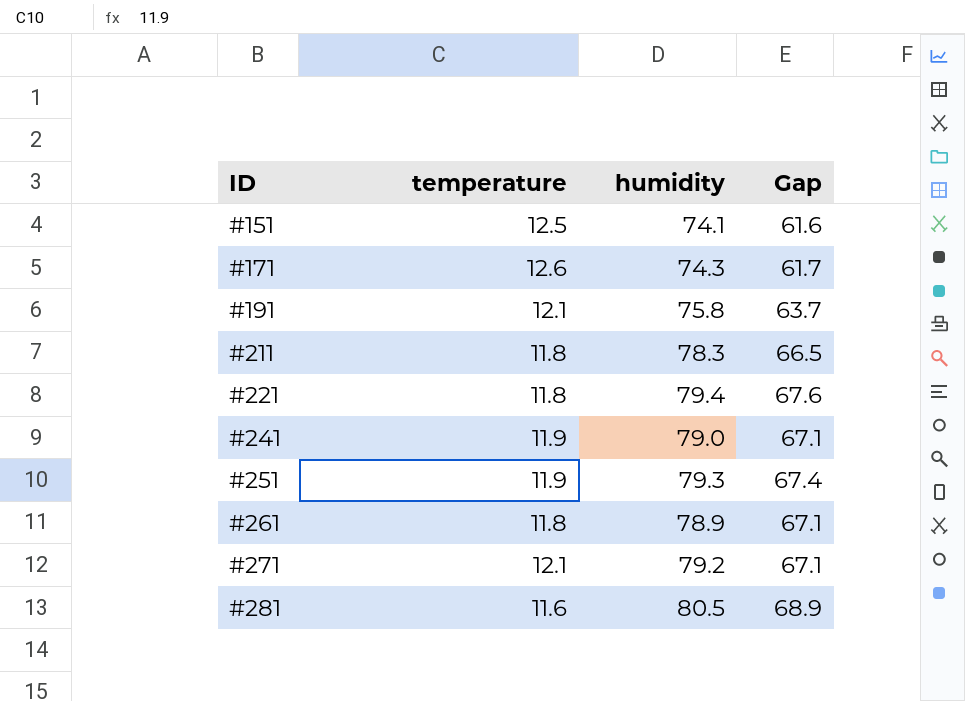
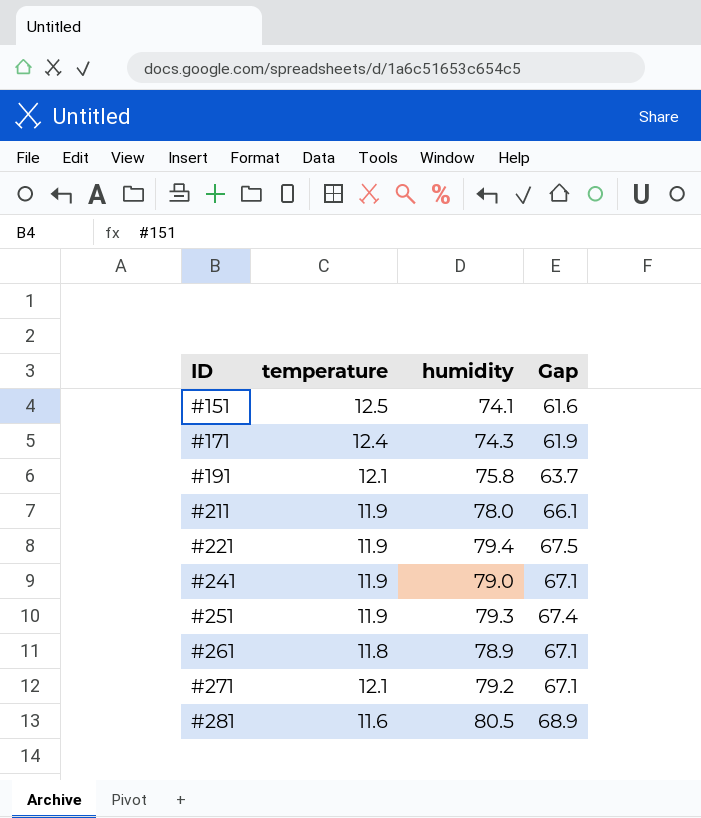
#171 | temperature: 12.6 -> 12.4
#171 | Gap: 61.7 -> 61.9
#211 | temperature: 11.8 -> 11.9
#211 | humidity: 78.3 -> 78.0
#211 | Gap: 66.5 -> 66.1
#221 | temperature: 11.8 -> 11.9
#221 | Gap: 67.6 -> 67.5

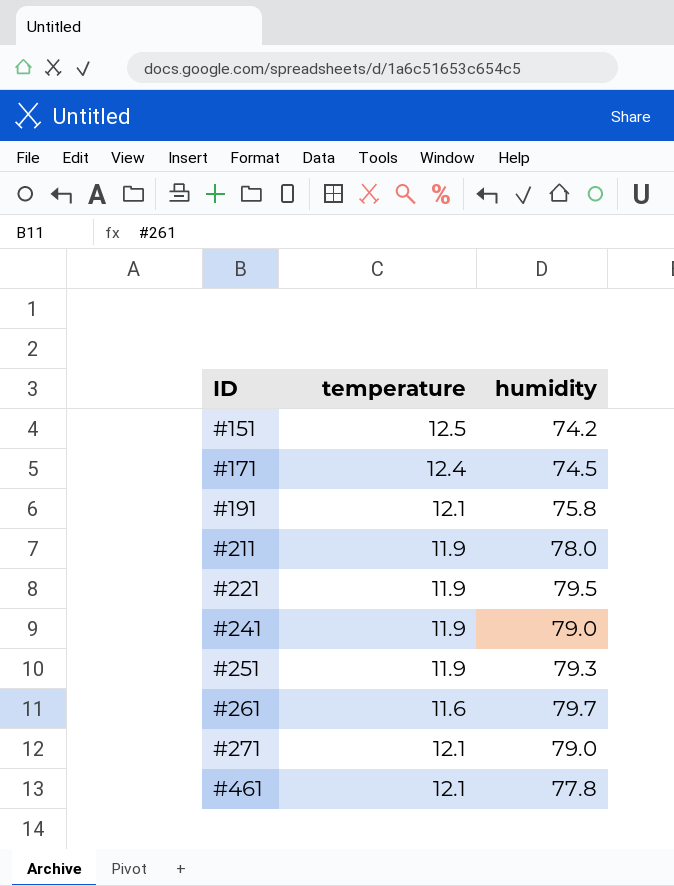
column Gap | formula: [humidity] - [temperature] -> none
row #281: 11.6 | 80.5 | 68.9 -> none
#151 | humidity: 74.1 -> 74.2
#171 | humidity: 74.3 -> 74.5
#221 | humidity: 79.4 -> 79.5
#261 | temperature: 11.8 -> 11.6
#261 | humidity: 78.9 -> 79.7
#271 | humidity: 79.2 -> 79.0
row #461: none -> 12.1 | 77.8

